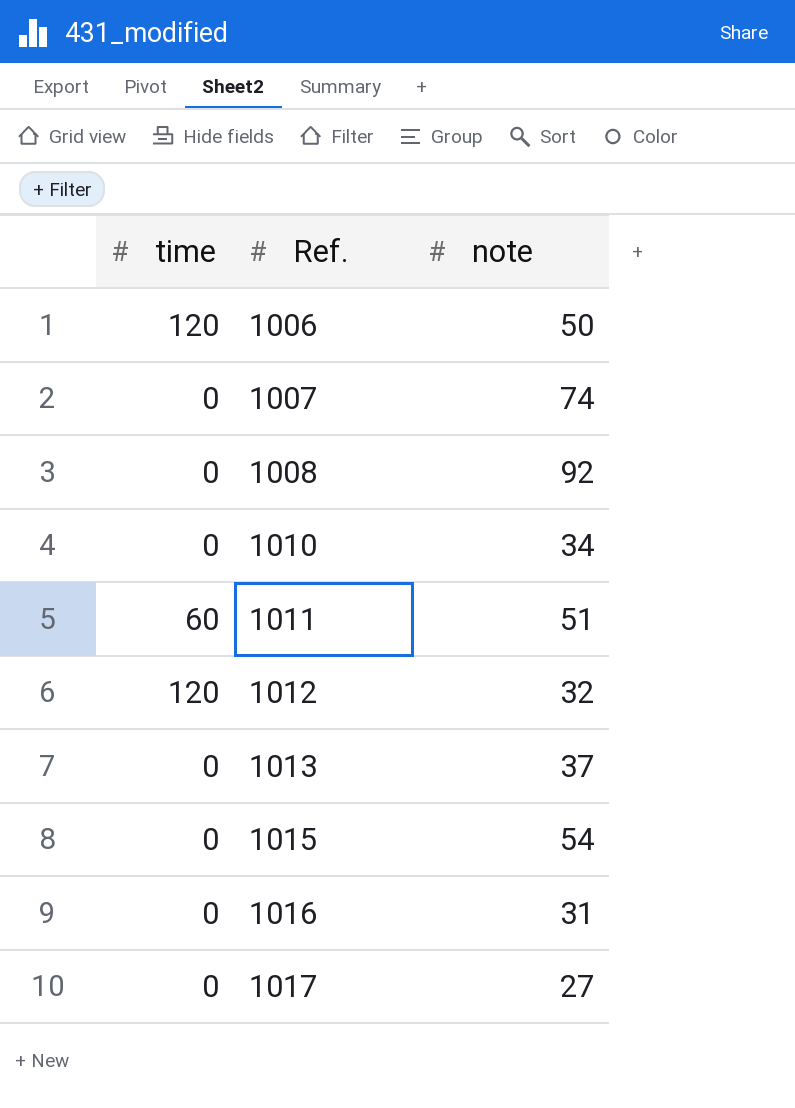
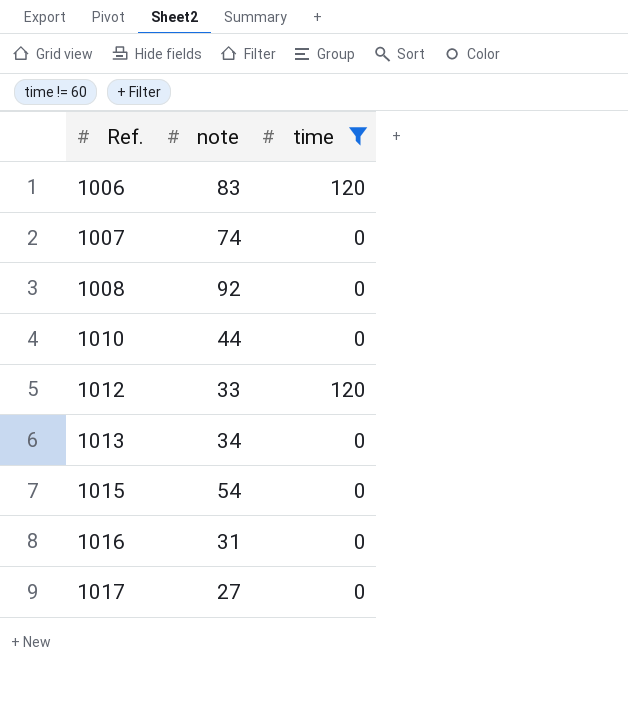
filter: none -> time != 60
column time | position: 1 -> 3
1006 | note: 50 -> 83
1010 | note: 34 -> 44
1012 | note: 32 -> 33
1013 | note: 37 -> 34

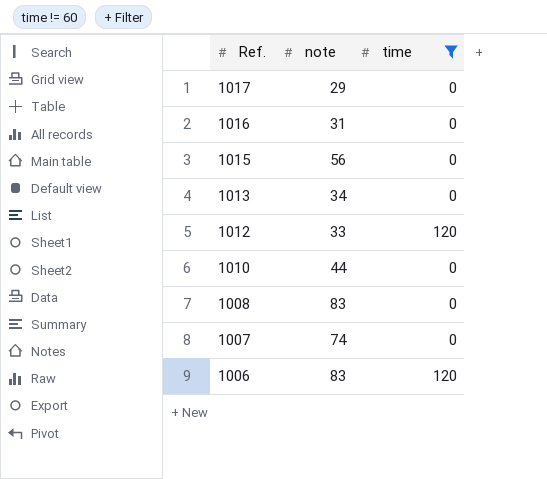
row order: Ref. ascending -> Ref. descending
1017 | note: 27 -> 29
1015 | note: 54 -> 56
1008 | note: 92 -> 83

